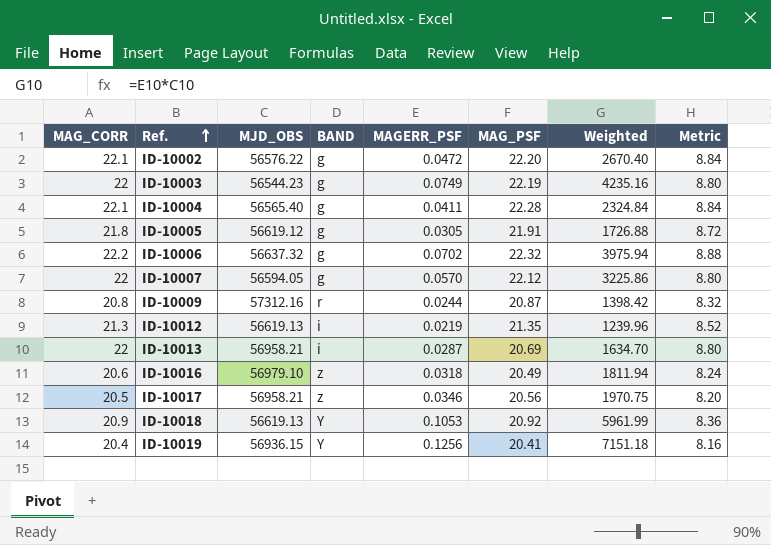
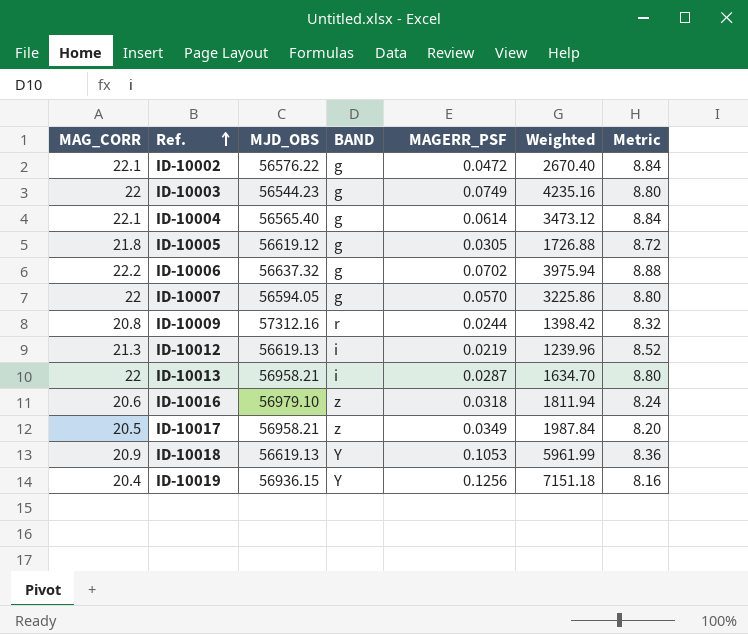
column MAG_PSF | position: 6 -> none
ID-10004 | MAGERR_PSF: 0.0411 -> 0.0614
ID-10004 | Weighted: 2324.84 -> 3473.12
ID-10017 | MAGERR_PSF: 0.0346 -> 0.0349
ID-10017 | Weighted: 1970.75 -> 1987.84

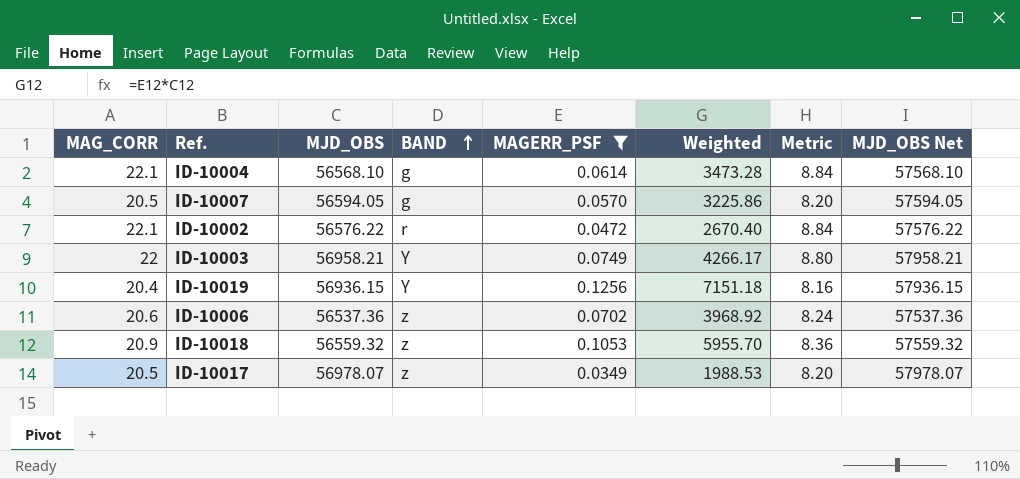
filter: none -> MAGERR_PSF >= 0.0349
row order: Ref. ascending -> BAND ascending
column MJD_OBS Net | formula: none -> [MJD_OBS] + 1000
ID-10004 | MJD_OBS: 56565.40 -> 56568.10
ID-10004 | Weighted: 3473.12 -> 3473.28
ID-10007 | MAG_CORR: 22 -> 20.5
ID-10007 | Metric: 8.80 -> 8.20
ID-10002 | BAND: g -> r
ID-10003 | MJD_OBS: 56544.23 -> 56958.21
ID-10003 | BAND: g -> Y
ID-10003 | Weighted: 4235.16 -> 4266.17
ID-10006 | MAG_CORR: 22.2 -> 20.6
ID-10006 | MJD_OBS: 56637.32 -> 56537.36
ID-10006 | BAND: g -> z
ID-10006 | Weighted: 3975.94 -> 3968.92
ID-10006 | Metric: 8.88 -> 8.24
ID-10018 | MJD_OBS: 56619.13 -> 56559.32
ID-10018 | BAND: Y -> z
ID-10018 | Weighted: 5961.99 -> 5955.70
ID-10017 | MJD_OBS: 56958.21 -> 56978.07
ID-10017 | Weighted: 1987.84 -> 1988.53

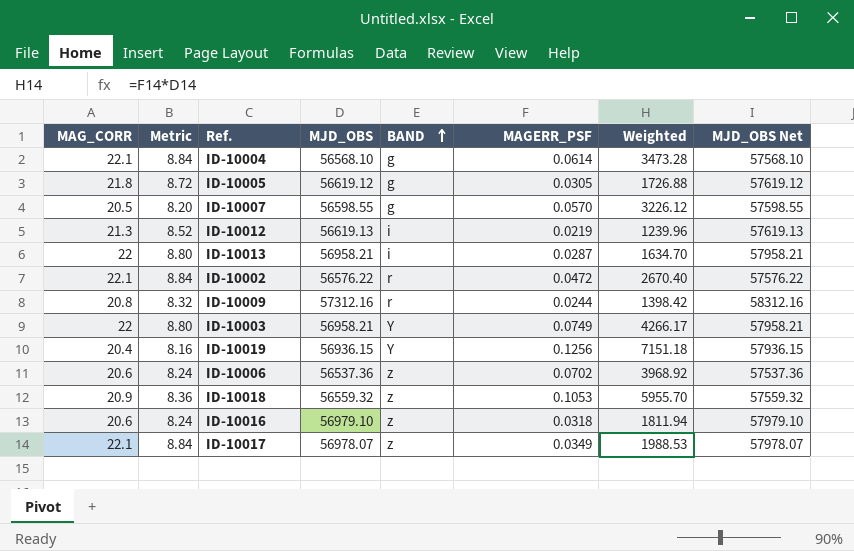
filter: MAGERR_PSF >= 0.0349 -> none
column Metric | position: 7 -> 2
ID-10007 | MJD_OBS: 56594.05 -> 56598.55
ID-10007 | Weighted: 3225.86 -> 3226.12
ID-10007 | MJD_OBS Net: 57594.05 -> 57598.55
ID-10017 | MAG_CORR: 20.5 -> 22.1
ID-10017 | Metric: 8.20 -> 8.84

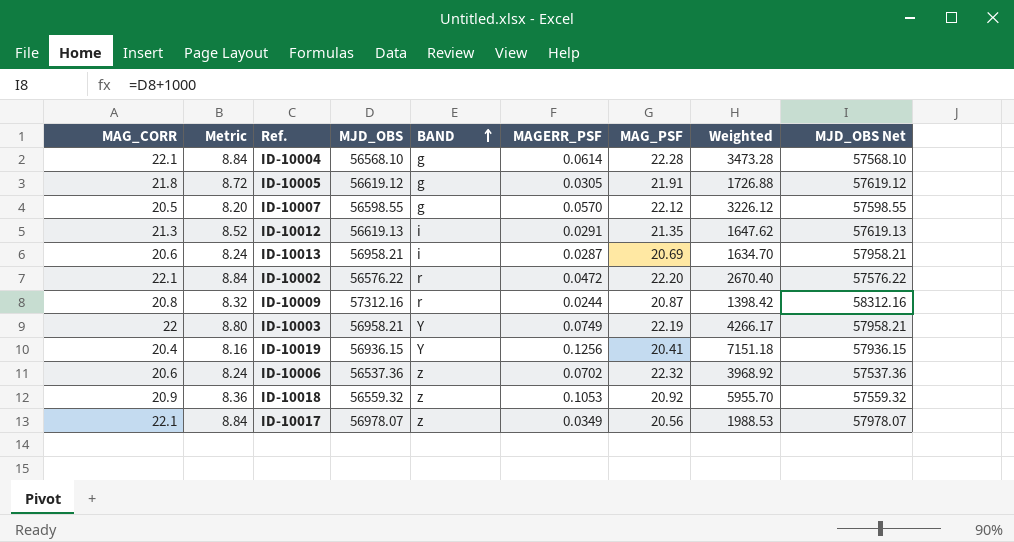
column MAG_PSF | position: none -> 7
row ID-10016: 20.6 | 8.24 | 56979.10 | z | 0.0318 | 1811.94 | 57979.10 -> none
ID-10012 | MAGERR_PSF: 0.0219 -> 0.0291
ID-10012 | Weighted: 1239.96 -> 1647.62
ID-10013 | MAG_CORR: 22 -> 20.6
ID-10013 | Metric: 8.80 -> 8.24

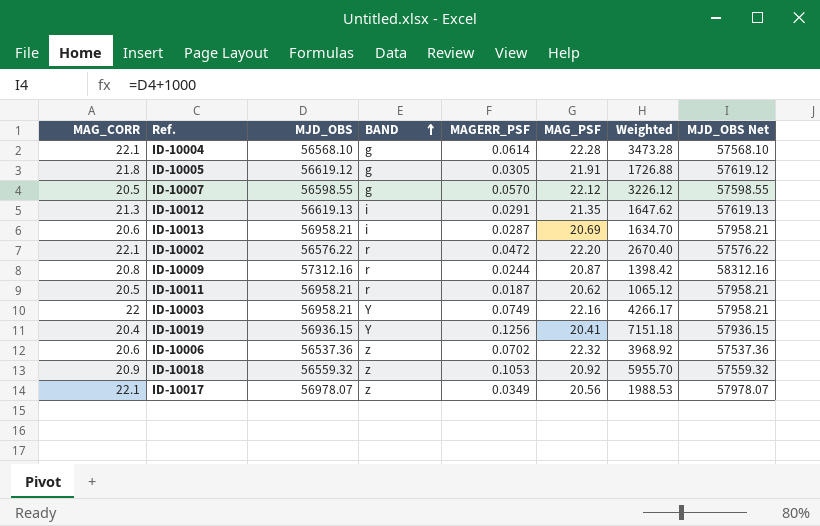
column Metric | formula: [MAG_CORR] * 0.4 -> none
row ID-10011: none -> 20.5 | 56958.21 | r | 0.0187 | 20.62 | 1065.12 | 57958.21
ID-10003 | MAG_PSF: 22.19 -> 22.16

